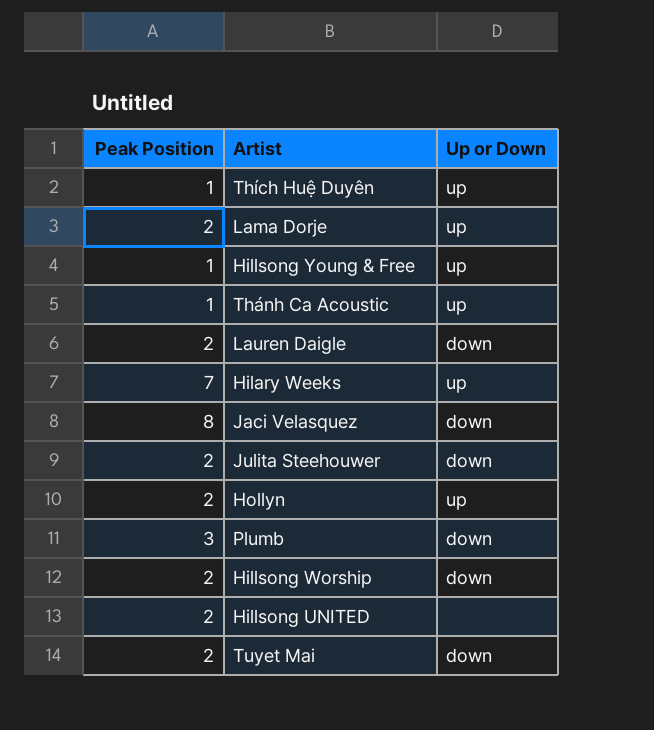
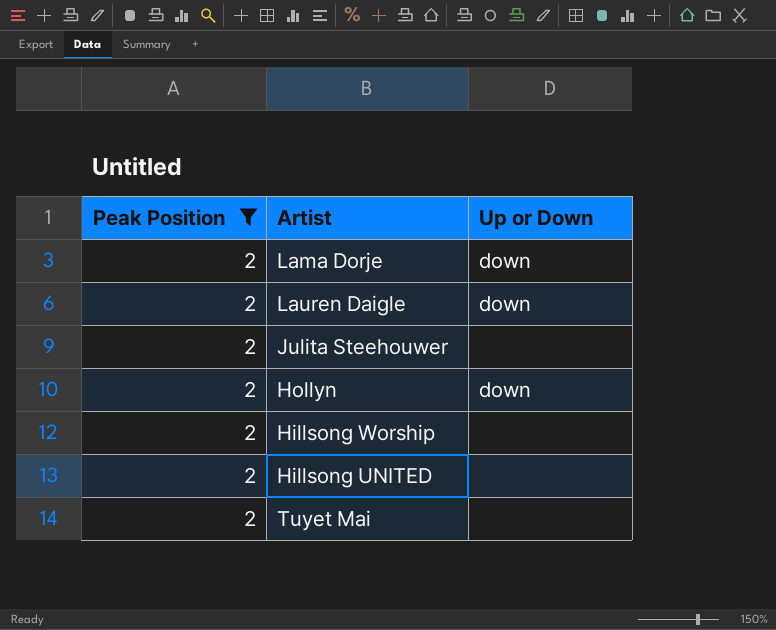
filter: none -> Peak Position = 2
Lama Dorje | Up or Down: up -> down
Julita Steehouwer | Up or Down: down -> none
Hollyn | Up or Down: up -> down
Hillsong Worship | Up or Down: down -> none
Tuyet Mai | Up or Down: down -> none

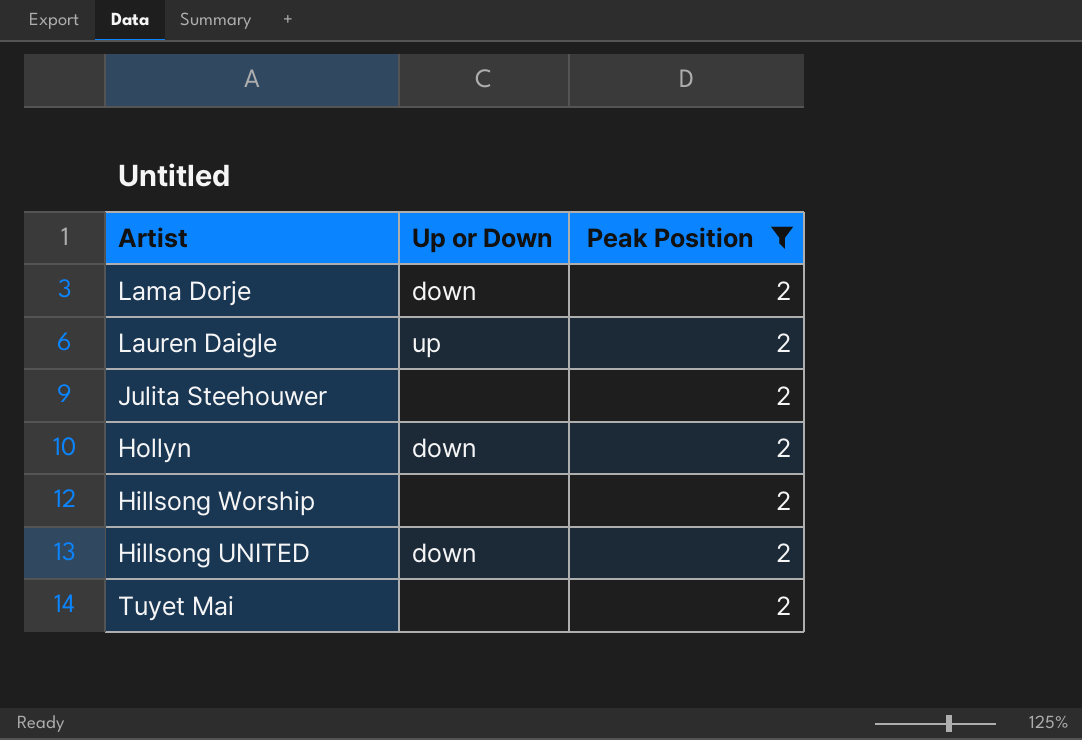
column Peak Position | position: 1 -> 3
Lauren Daigle | Up or Down: down -> up
Hillsong UNITED | Up or Down: none -> down

